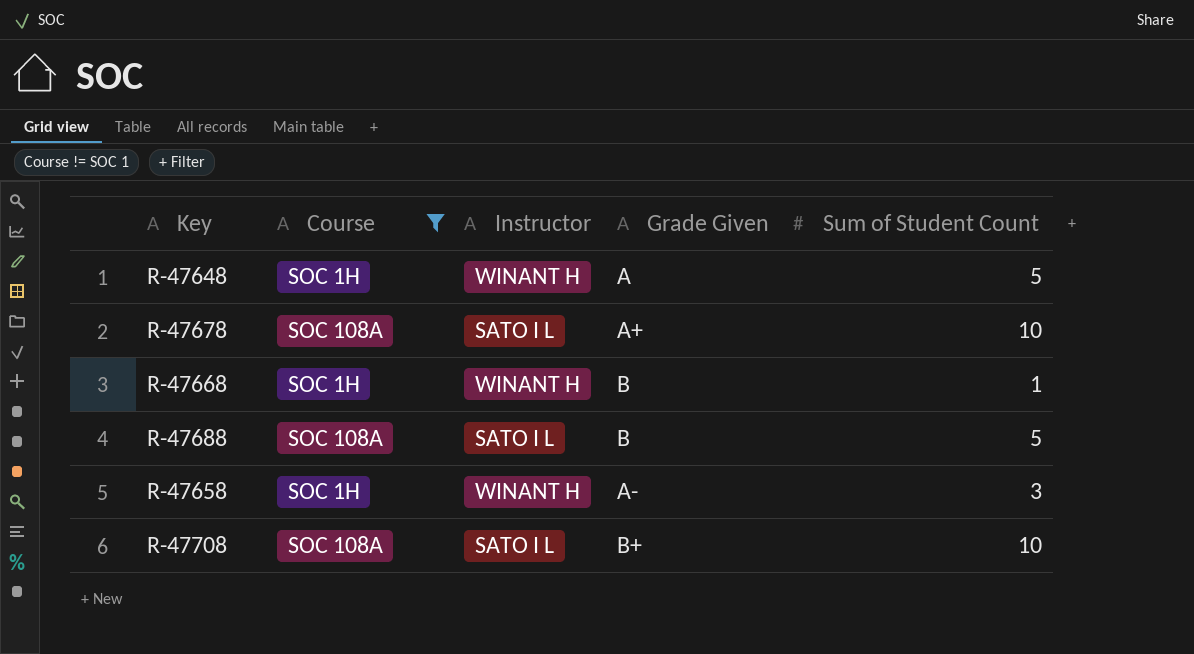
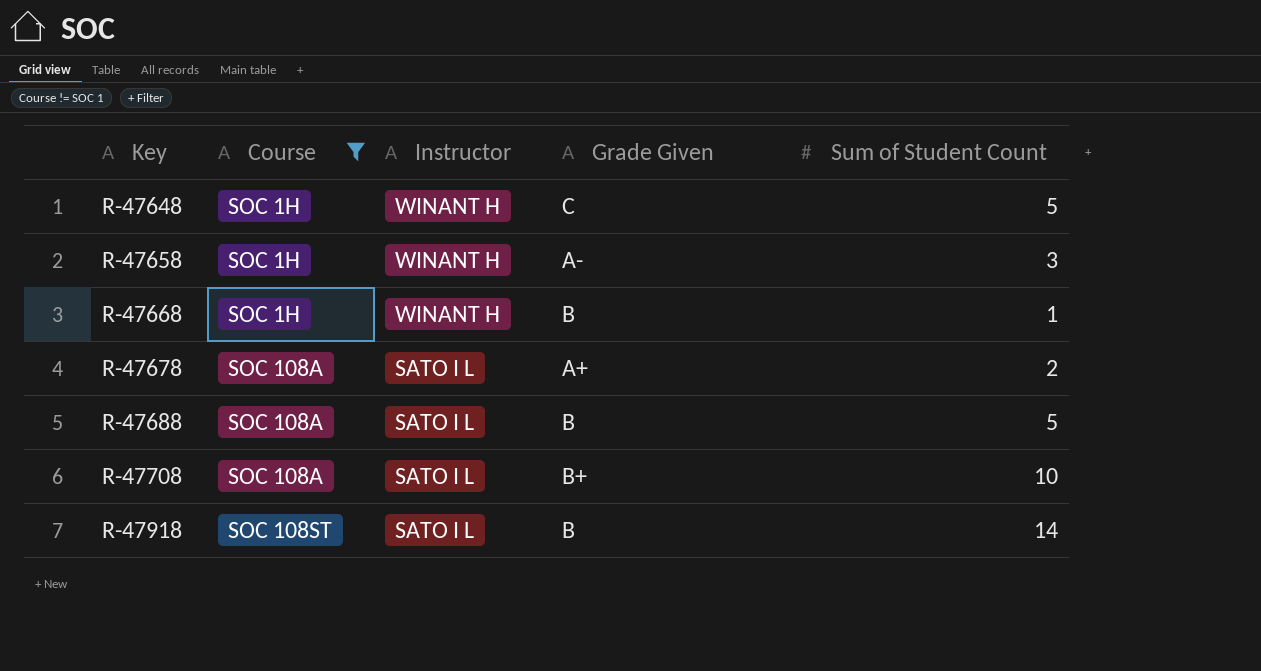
row order: none -> Key ascending
R-47648 | Grade Given: A -> C
R-47678 | Sum of Student Count: 10 -> 2
row R-47918: none -> SOC 108ST | SATO I L | B | 14

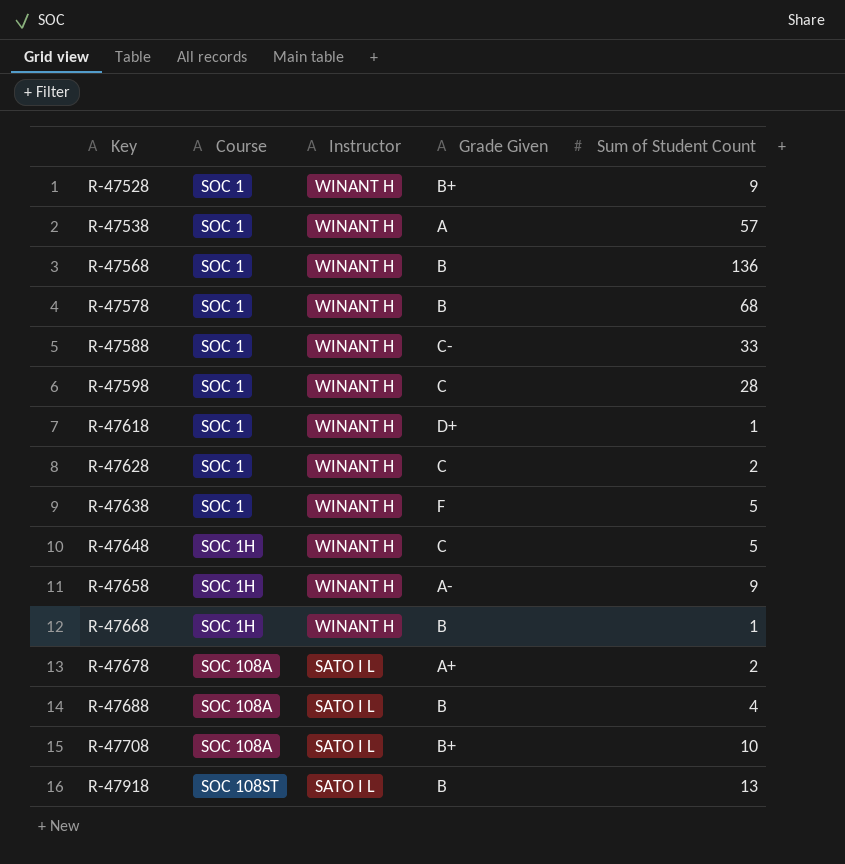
filter: Course != SOC 1 -> none
R-47658 | Sum of Student Count: 3 -> 9
R-47688 | Sum of Student Count: 5 -> 4
R-47918 | Sum of Student Count: 14 -> 13

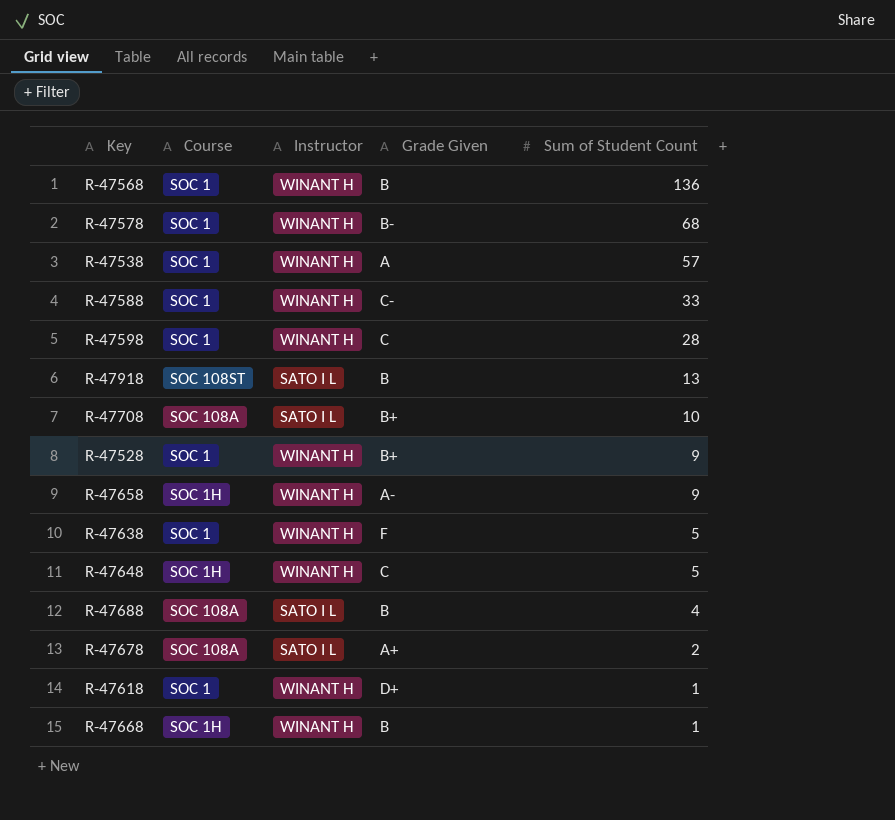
row order: Key ascending -> Sum of Student Count descending
row R-47628: SOC 1 | WINANT H | C | 2 -> none
R-47578 | Grade Given: B -> B-

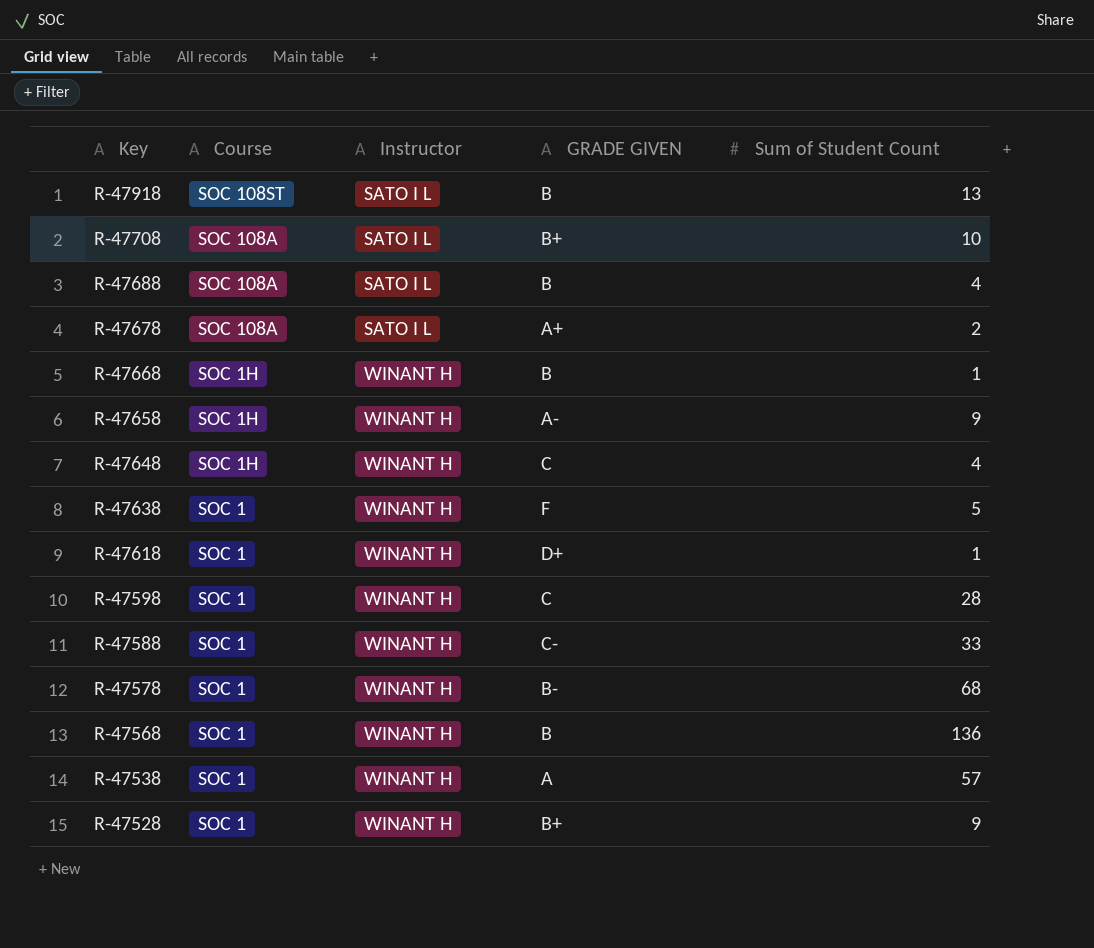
row order: Sum of Student Count descending -> Key descending
column name: Grade Given -> GRADE GIVEN
R-47648 | Sum of Student Count: 5 -> 4

